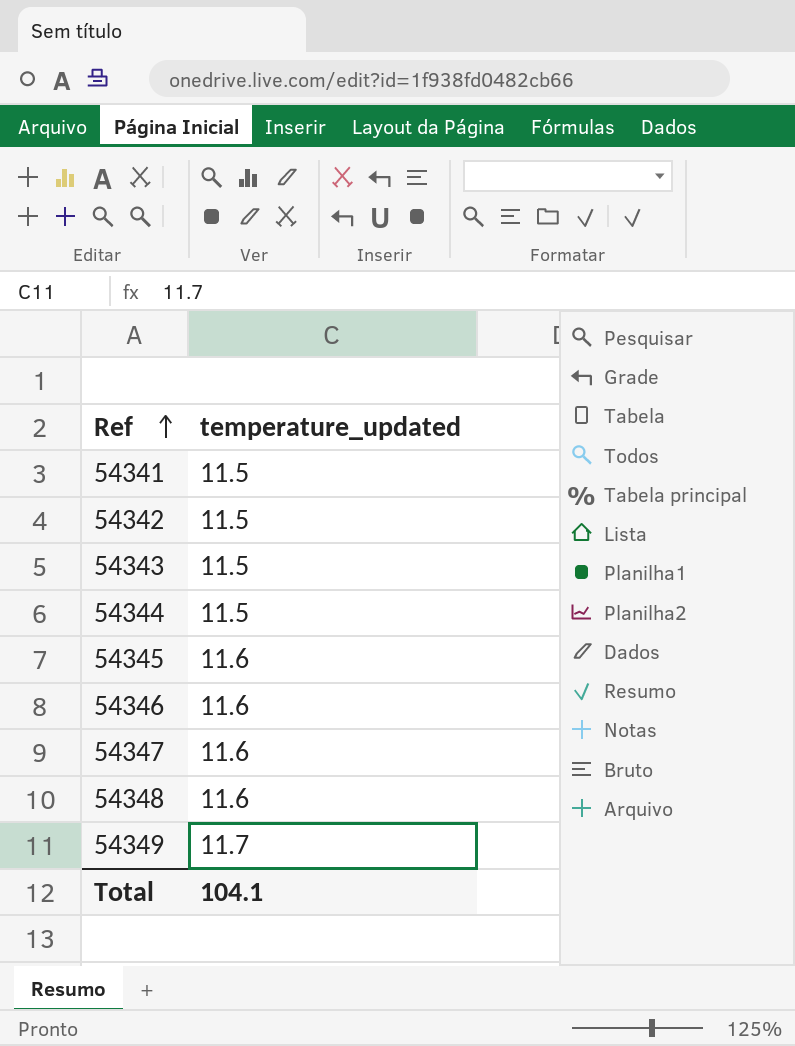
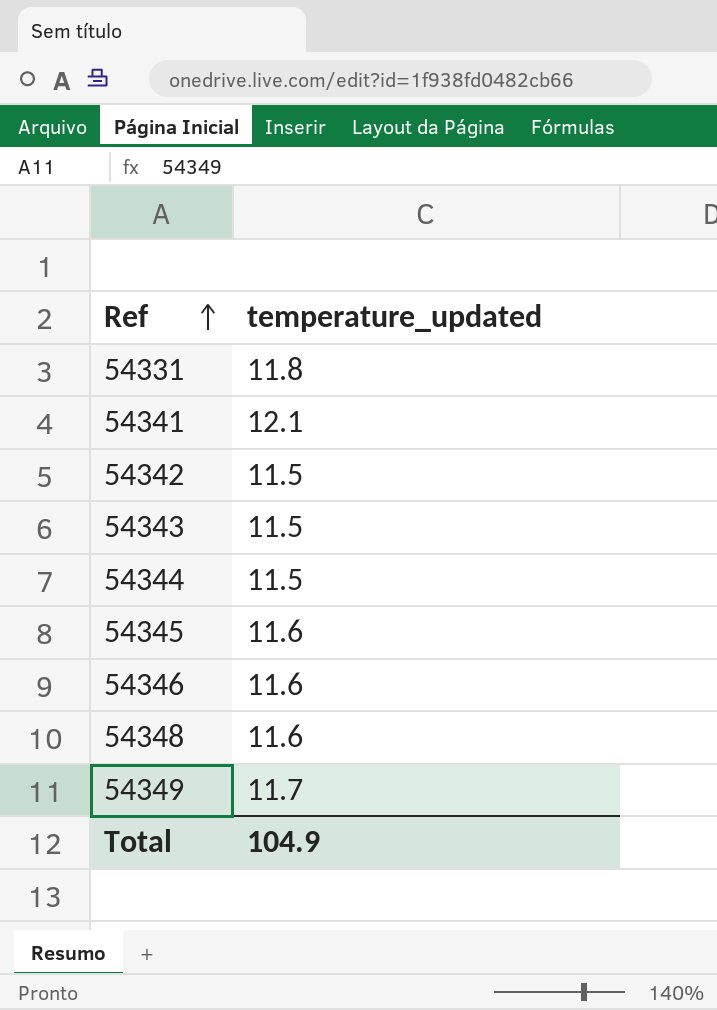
row 54347: 11.6 -> none
row 54331: none -> 11.8
54341 | temperature_updated: 11.5 -> 12.1
Total | temperature_updated: 104.1 -> 104.9

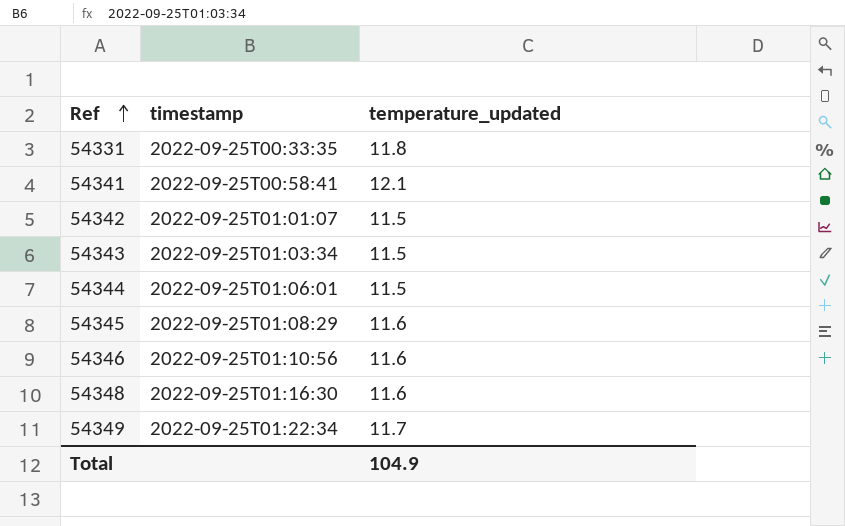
column timestamp | position: none -> 2

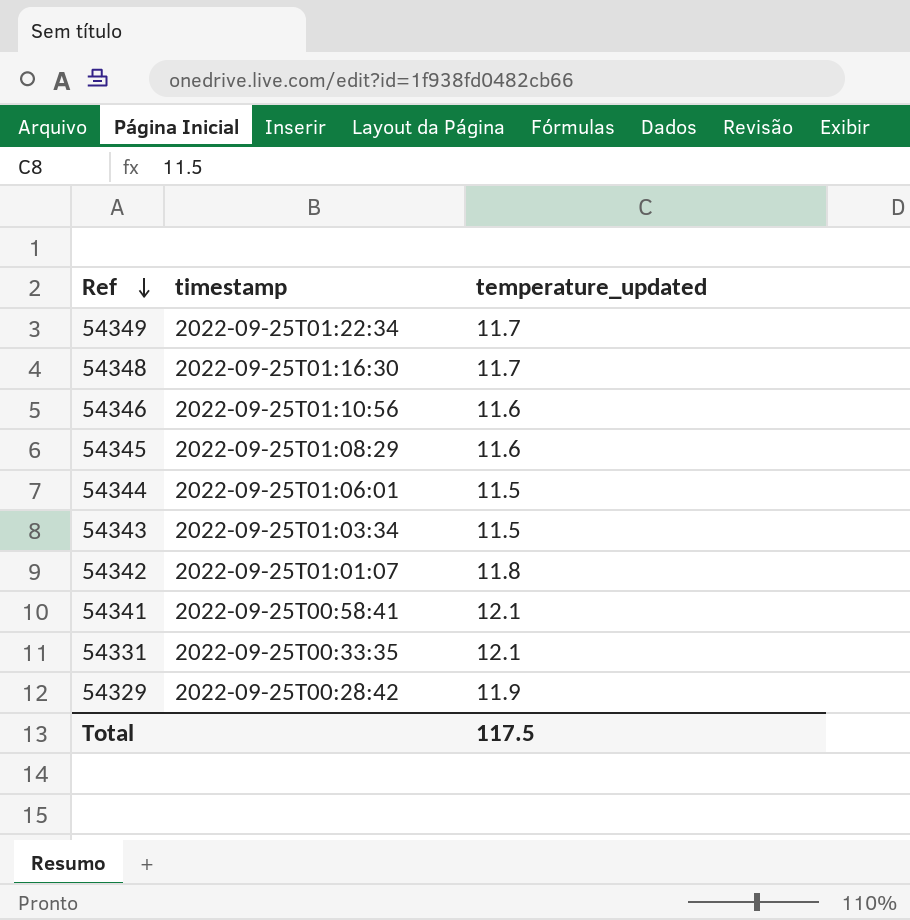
row order: Ref ascending -> Ref descending
54348 | temperature_updated: 11.6 -> 11.7
54342 | temperature_updated: 11.5 -> 11.8
54331 | temperature_updated: 11.8 -> 12.1
row 54329: none -> 2022-09-25T00:28:42 | 11.9
Total | temperature_updated: 104.9 -> 117.5

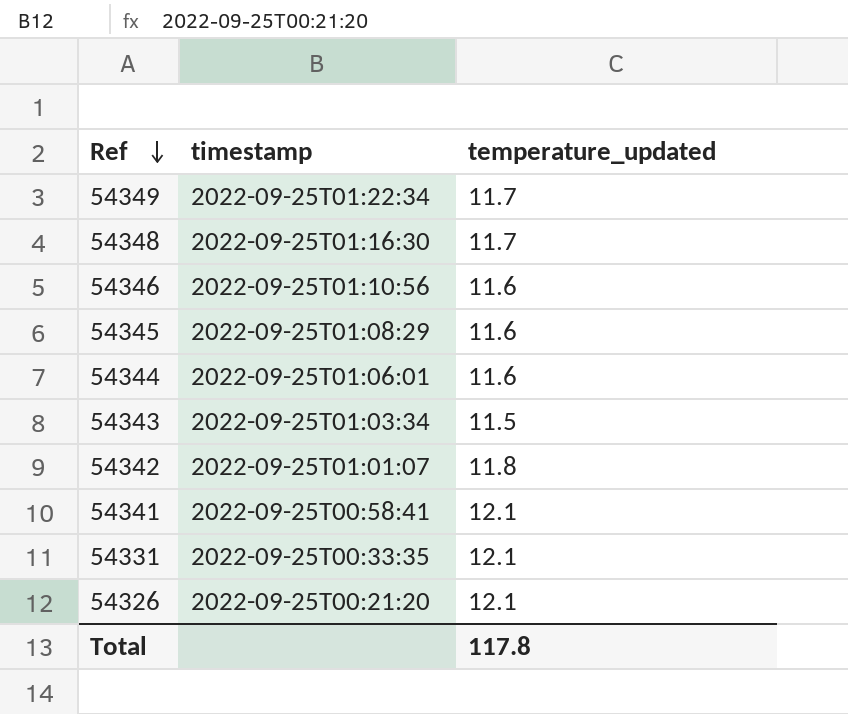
row 54329: 2022-09-25T00:28:42 | 11.9 -> none
54344 | temperature_updated: 11.5 -> 11.6
row 54326: none -> 2022-09-25T00:21:20 | 12.1
Total | temperature_updated: 117.5 -> 117.8

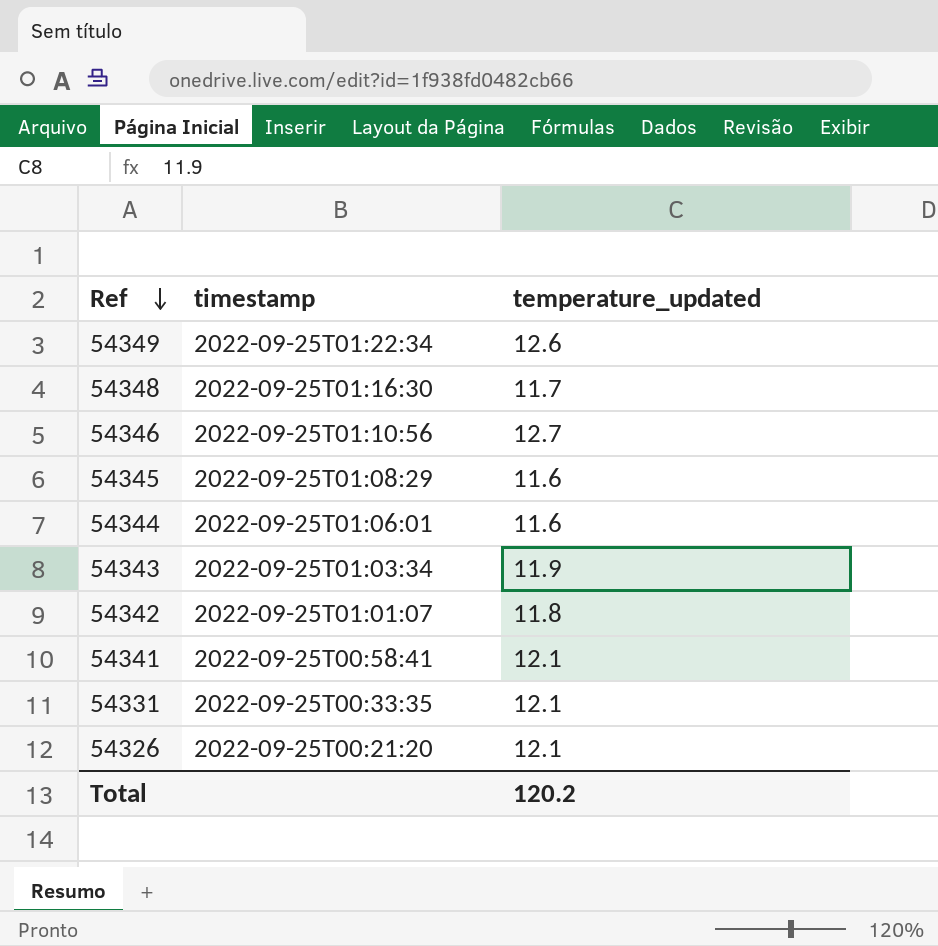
54349 | temperature_updated: 11.7 -> 12.6
54346 | temperature_updated: 11.6 -> 12.7
54343 | temperature_updated: 11.5 -> 11.9
Total | temperature_updated: 117.8 -> 120.2

